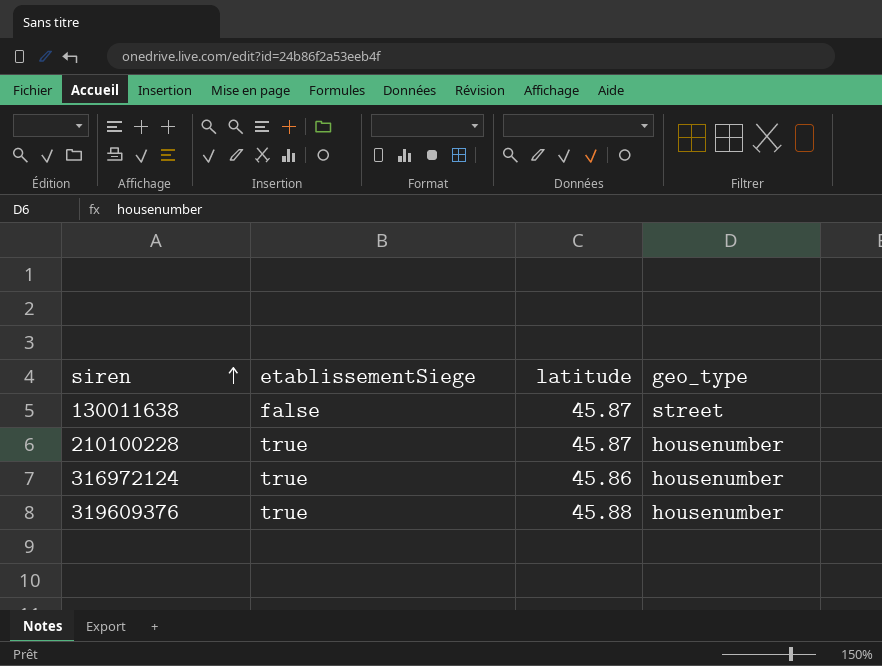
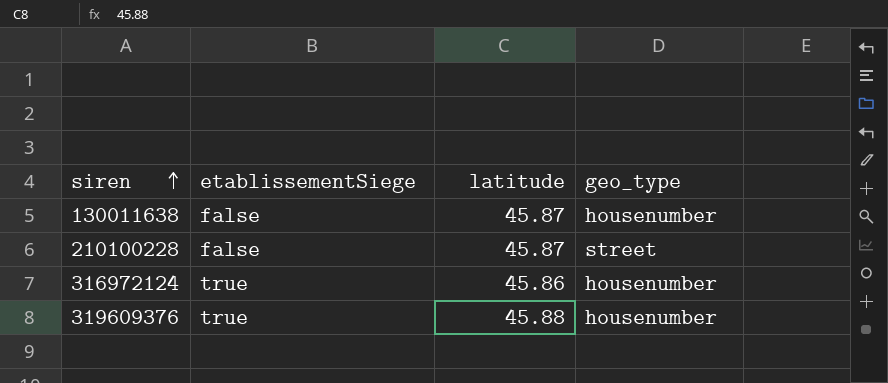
130011638 | geo_type: street -> housenumber
210100228 | etablissementSiege: true -> false
210100228 | geo_type: housenumber -> street

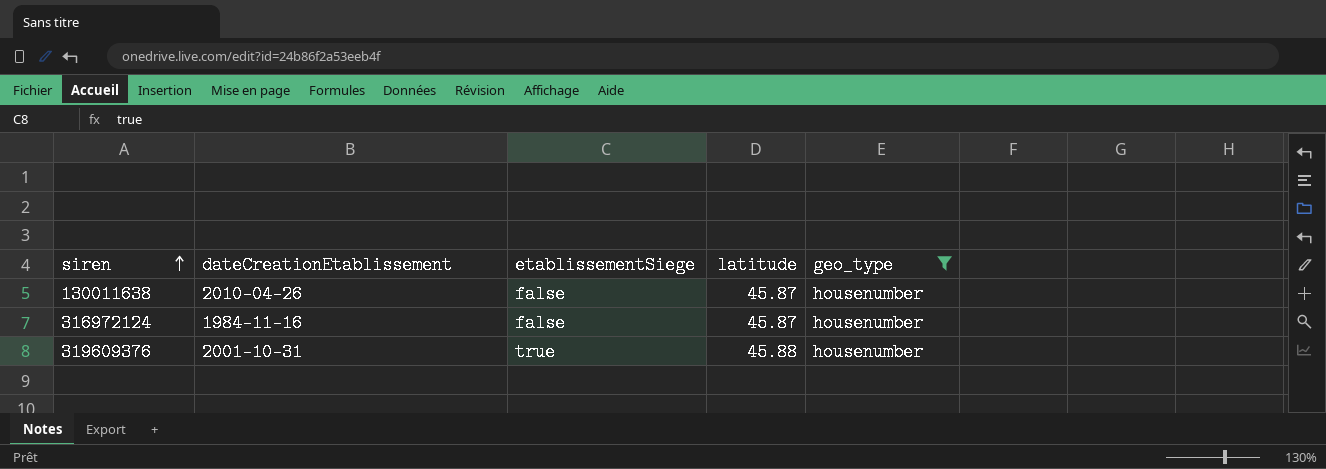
filter: none -> geo_type = housenumber
column dateCreationEtablissement | position: none -> 2
316972124 | etablissementSiege: true -> false
316972124 | latitude: 45.86 -> 45.87

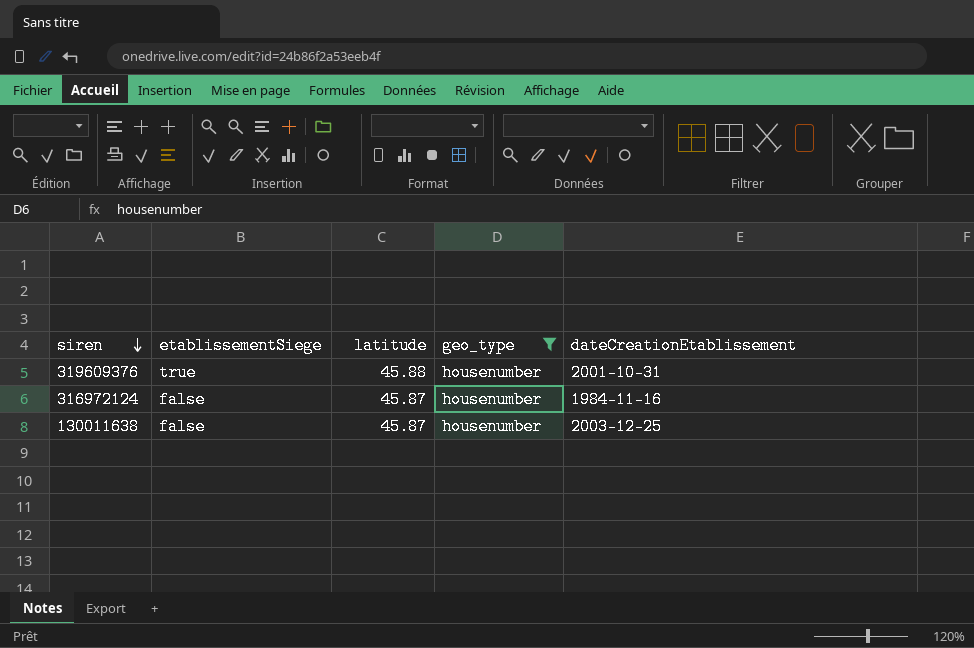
row order: siren ascending -> siren descending
column dateCreationEtablissement | position: 2 -> 5
130011638 | dateCreationEtablissement: 2010-04-26 -> 2003-12-25

